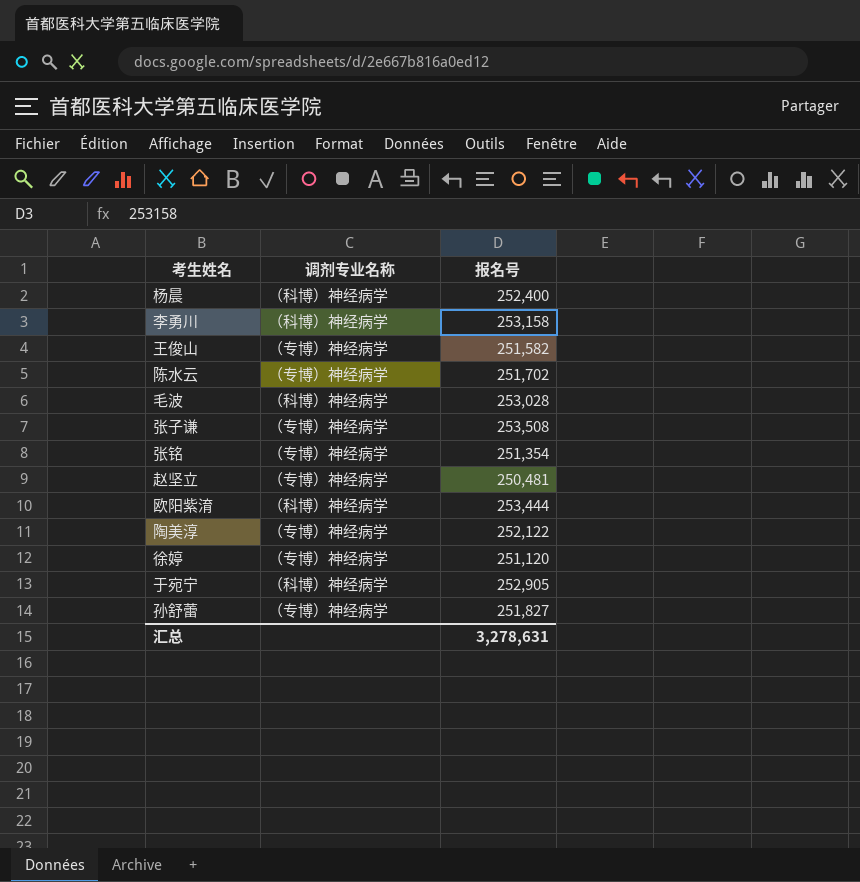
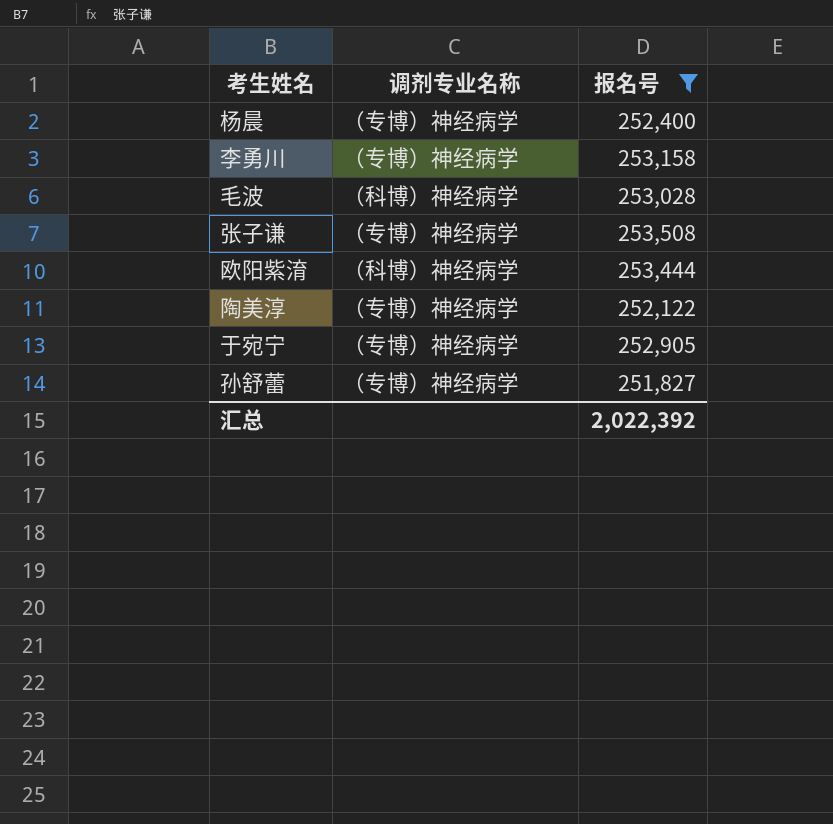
filter: none -> 报名号 >= 251,827
杨晨 | 调剂专业名称: （科博）神经病学 -> （专博）神经病学
李勇川 | 调剂专业名称: （科博）神经病学 -> （专博）神经病学
于宛宁 | 调剂专业名称: （科博）神经病学 -> （专博）神经病学
汇总 | 报名号: 3,278,631 -> 2,022,392

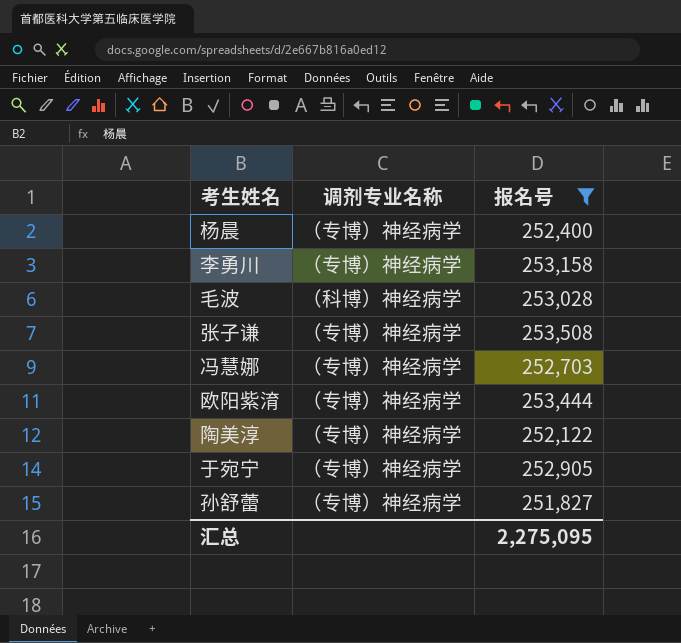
row 冯慧娜: none -> （专博）神经病学 | 252,703
欧阳紫淯 | 调剂专业名称: （科博）神经病学 -> （专博）神经病学
汇总 | 报名号: 2,022,392 -> 2,275,095

